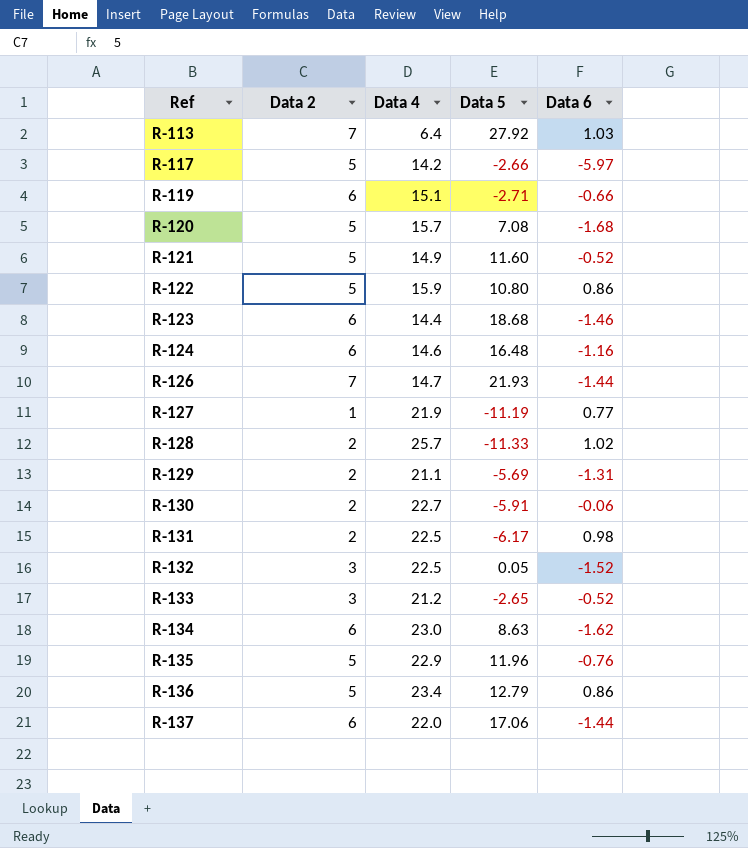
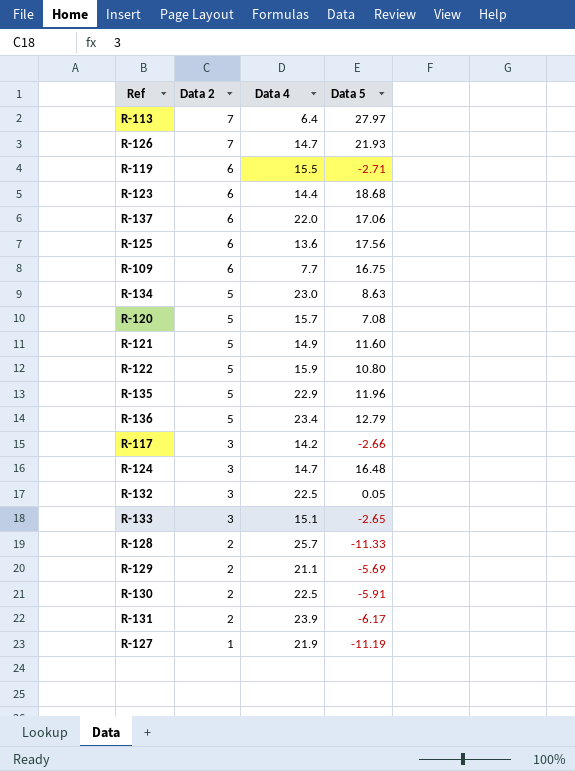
row order: Ref ascending -> Data 2 descending
column Data 6 | position: 5 -> none
R-113 | Data 5: 27.92 -> 27.97
R-119 | Data 4: 15.1 -> 15.5
row R-125: none -> 6 | 13.6 | 17.56
row R-109: none -> 6 | 7.7 | 16.75
R-134 | Data 2: 6 -> 5
R-117 | Data 2: 5 -> 3
R-124 | Data 2: 6 -> 3
R-124 | Data 4: 14.6 -> 14.7
R-133 | Data 4: 21.2 -> 15.1
R-130 | Data 4: 22.7 -> 22.5
R-131 | Data 4: 22.5 -> 23.9

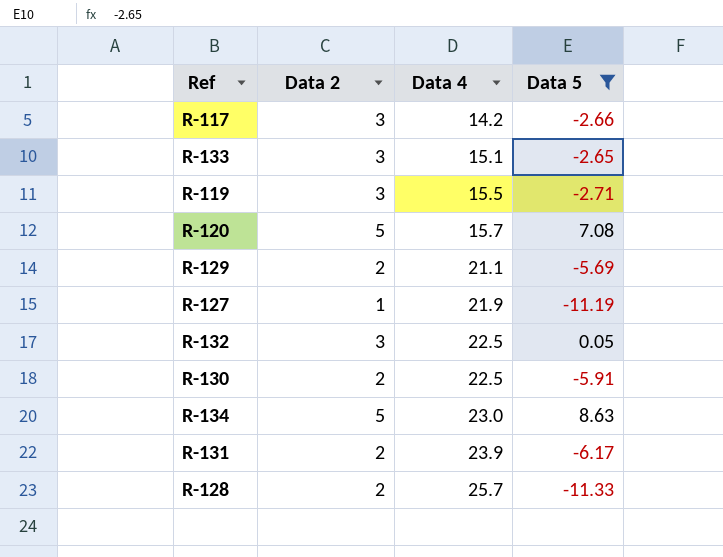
filter: none -> Data 5 <= 8.63
row order: Data 2 descending -> Data 4 ascending
R-119 | Data 2: 6 -> 3

